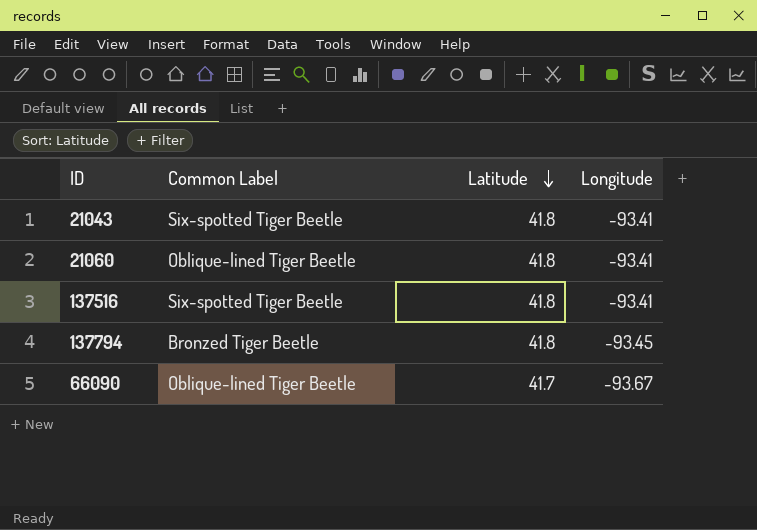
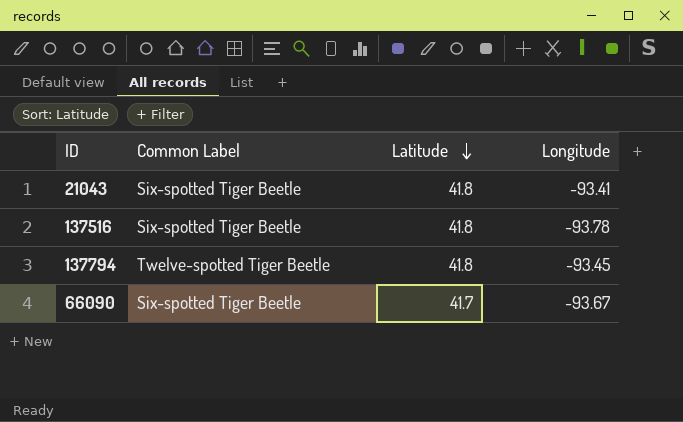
row 21060: Oblique-lined Tiger Beetle | 41.8 | -93.41 -> none
137516 | Longitude: -93.41 -> -93.78
137794 | Common Label: Bronzed Tiger Beetle -> Twelve-spotted Tiger Beetle
66090 | Common Label: Oblique-lined Tiger Beetle -> Six-spotted Tiger Beetle

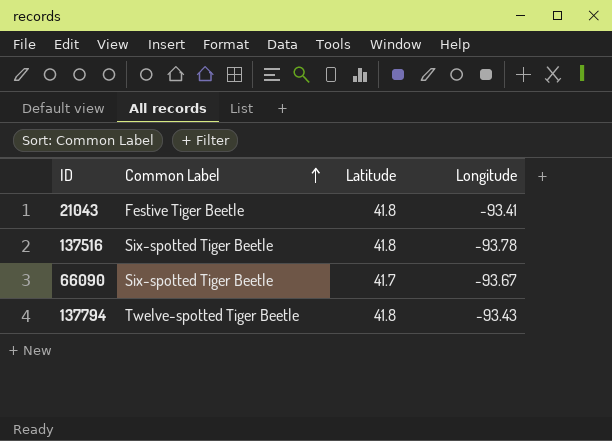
row order: Latitude descending -> Common Label ascending
21043 | Common Label: Six-spotted Tiger Beetle -> Festive Tiger Beetle
137794 | Longitude: -93.45 -> -93.43

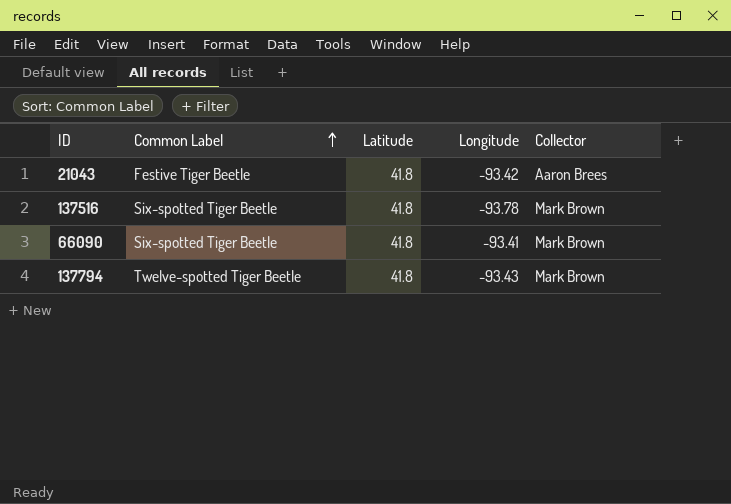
column Collector | position: none -> 5
21043 | Longitude: -93.41 -> -93.42
66090 | Latitude: 41.7 -> 41.8
66090 | Longitude: -93.67 -> -93.41

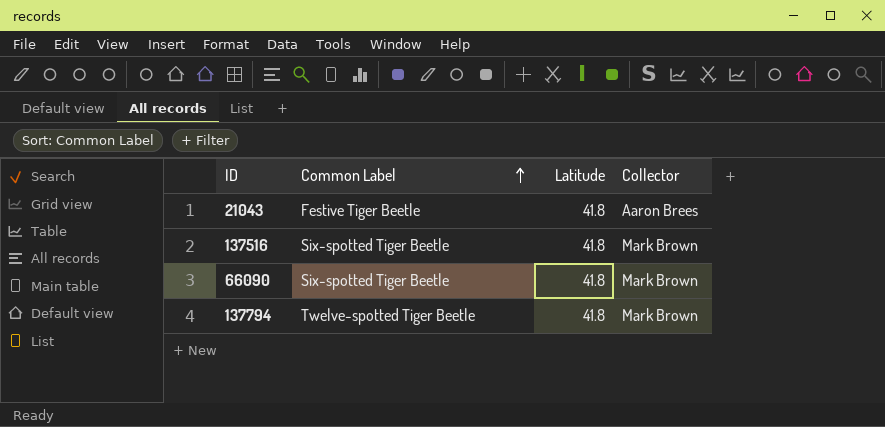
column Longitude | position: 4 -> none

